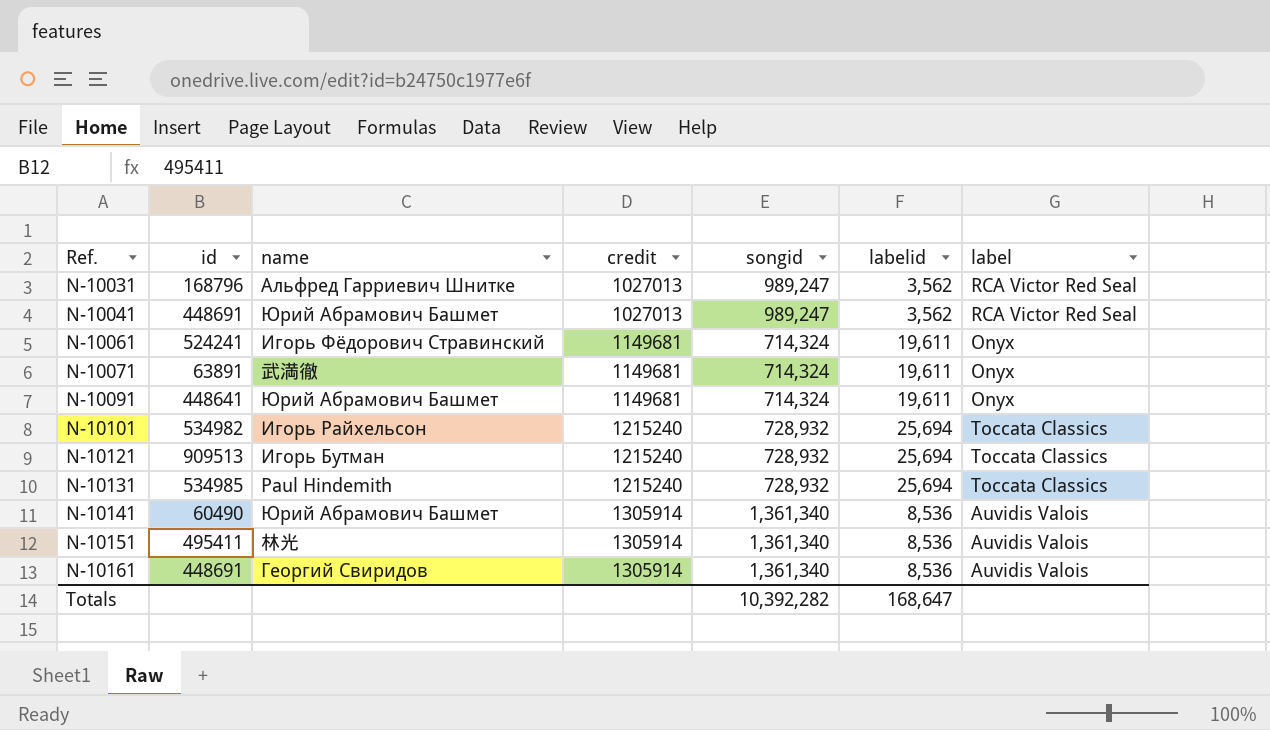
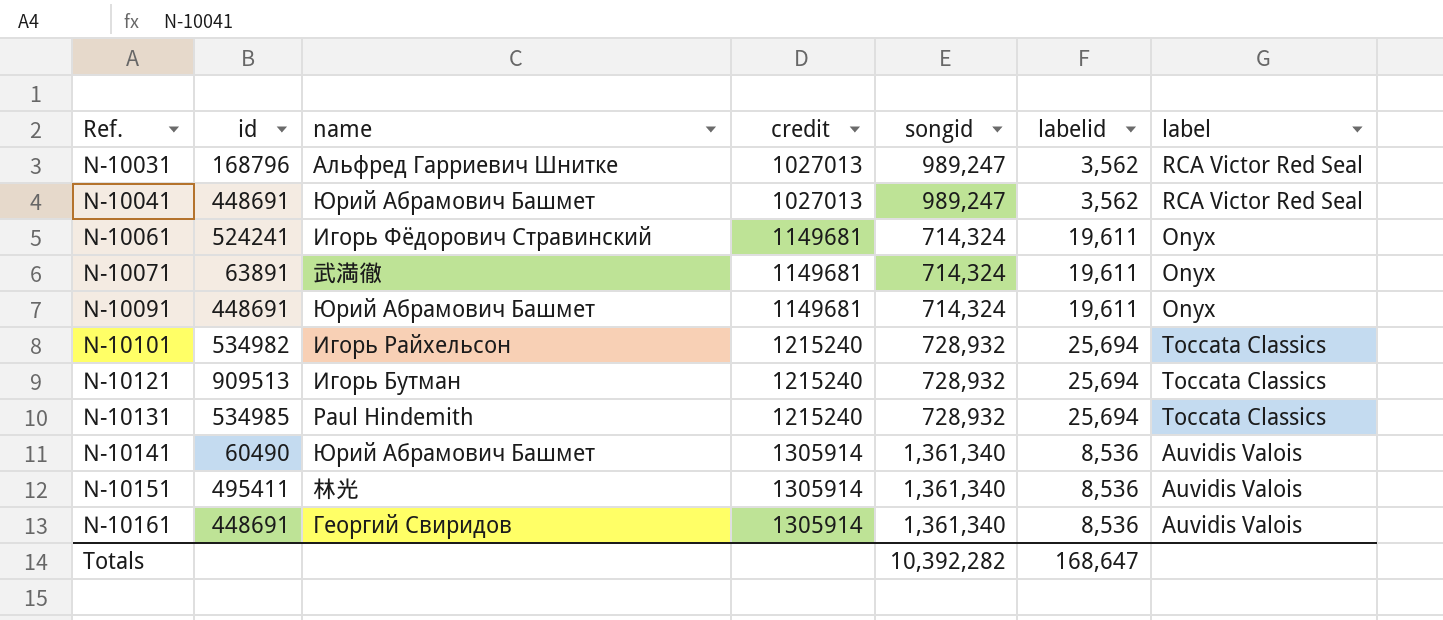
N-10091 | id: 448641 -> 448691

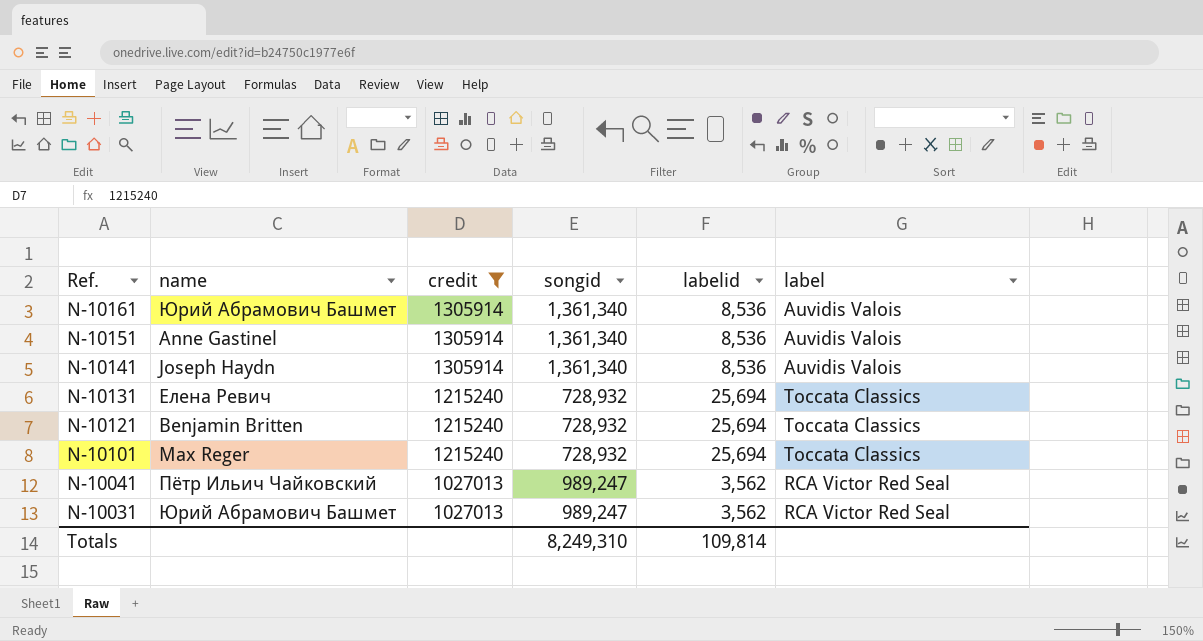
filter: none -> credit != 1149681
row order: Ref. ascending -> Ref. descending
column id | position: 2 -> none
N-10161 | name: Георгий Свиридов -> Юрий Абрамович Башмет
N-10151 | name: 林光 -> Anne Gastinel
N-10141 | name: Юрий Абрамович Башмет -> Joseph Haydn
N-10131 | name: Paul Hindemith -> Елена Ревич
N-10121 | name: Игорь Бутман -> Benjamin Britten
N-10101 | name: Игорь Райхельсон -> Max Reger
N-10041 | name: Юрий Абрамович Башмет -> Пётр Ильич Чайковский
N-10031 | name: Альфред Гарриевич Шнитке -> Юрий Абрамович Башмет
Totals | songid: 10,392,282 -> 8,249,310
Totals | labelid: 168,647 -> 109,814

